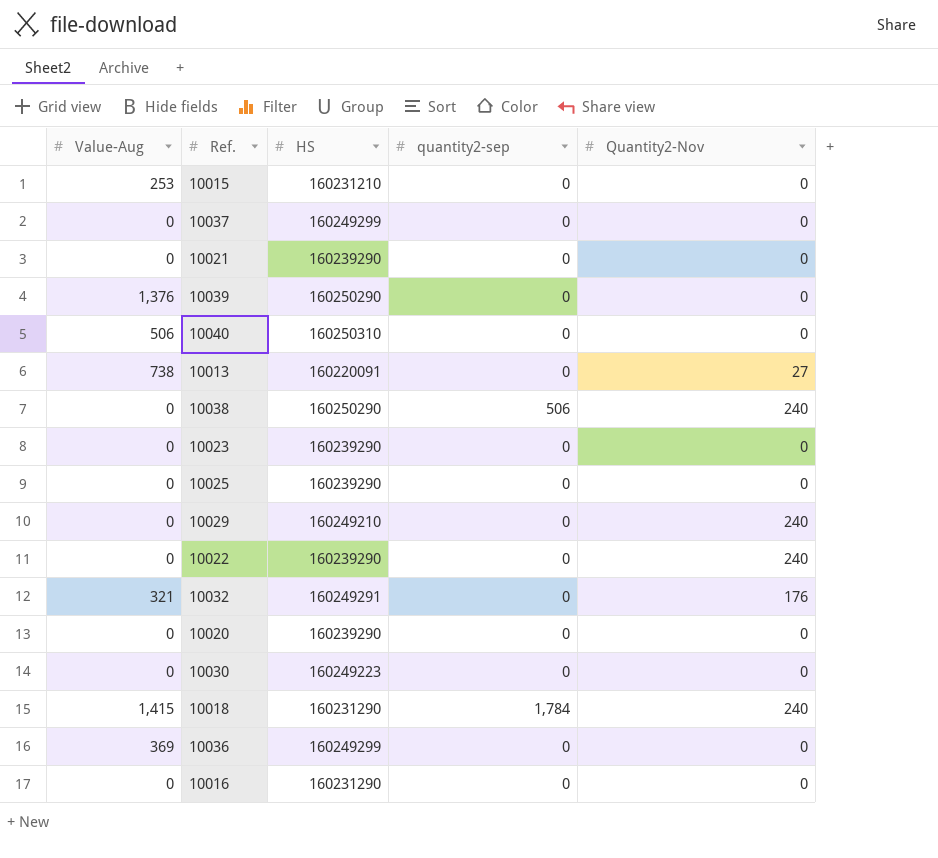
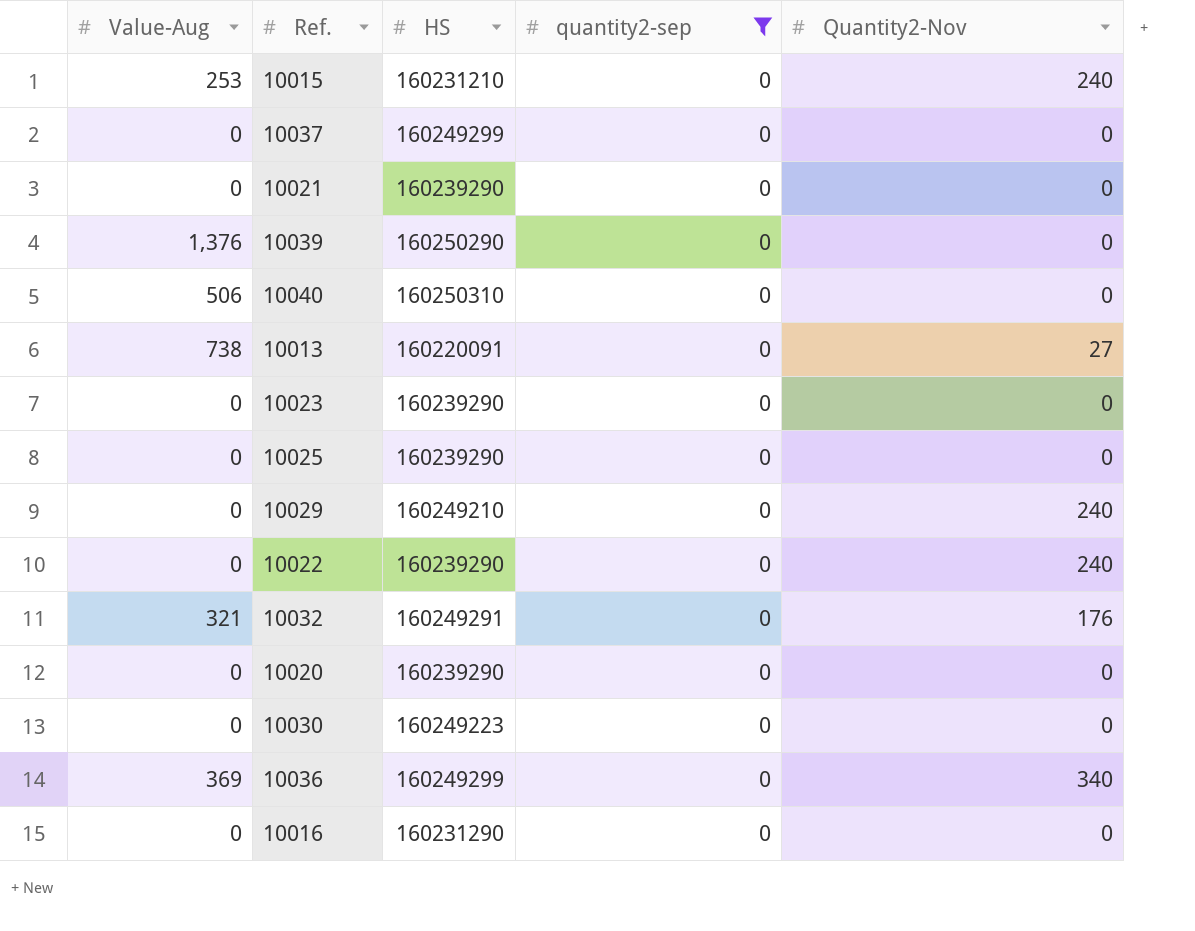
filter: none -> quantity2-sep = 0
10015 | Quantity2-Nov: 0 -> 240
10036 | Quantity2-Nov: 0 -> 340

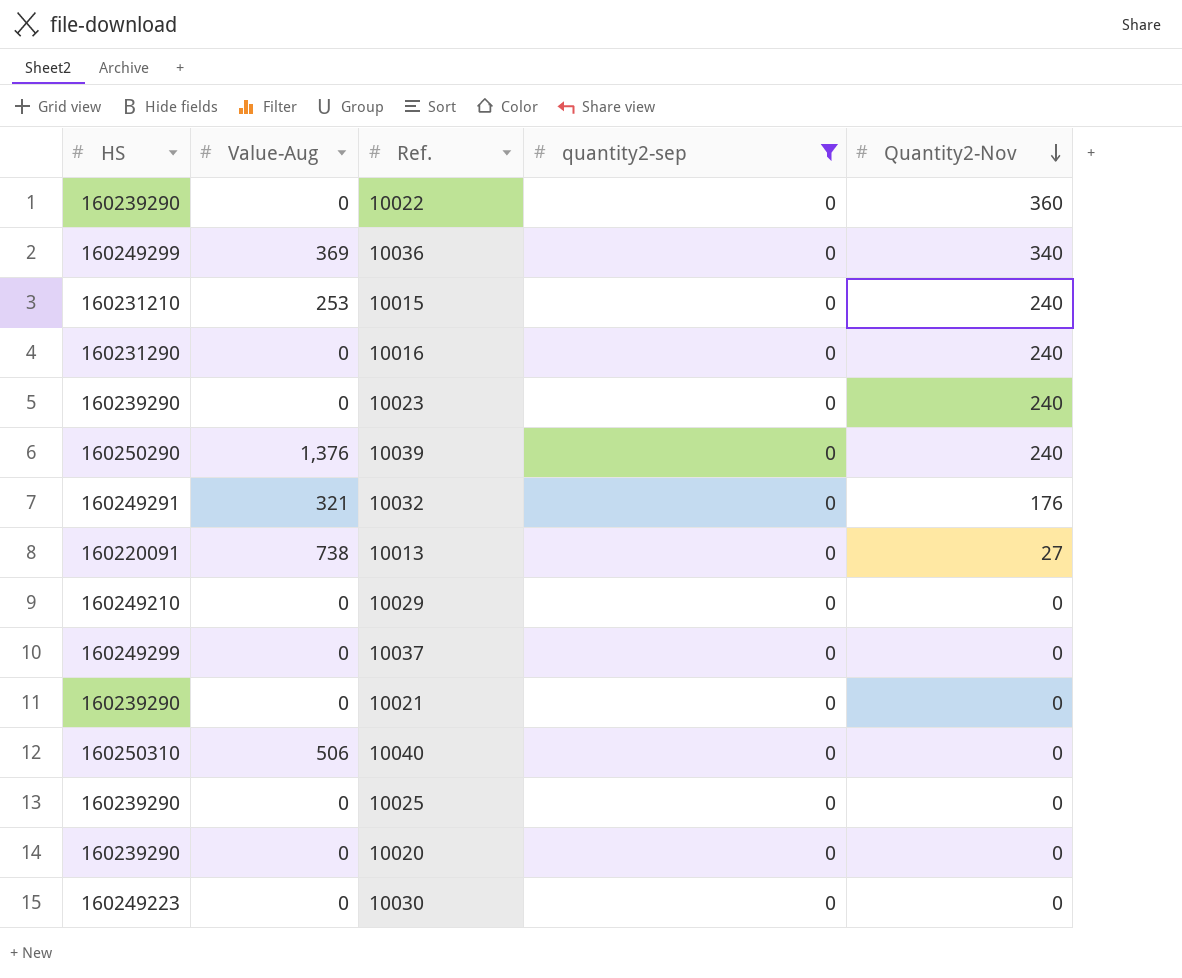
row order: none -> Quantity2-Nov descending
column HS | position: 3 -> 1
10022 | Quantity2-Nov: 240 -> 360
10016 | Quantity2-Nov: 0 -> 240
10023 | Quantity2-Nov: 0 -> 240
10039 | Quantity2-Nov: 0 -> 240
10029 | Quantity2-Nov: 240 -> 0

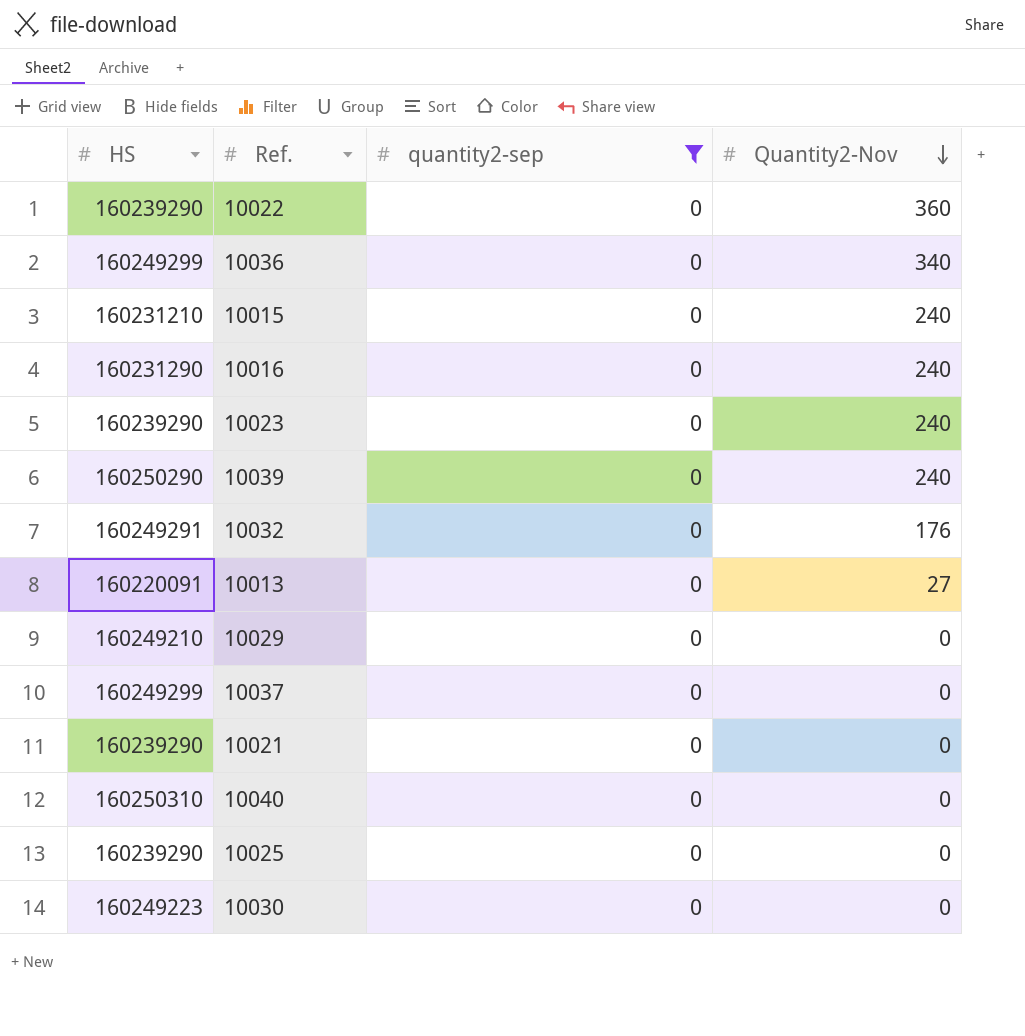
column Value-Aug | position: 2 -> none
row 10020: 160239290 | 0 | 0 | 0 -> none

